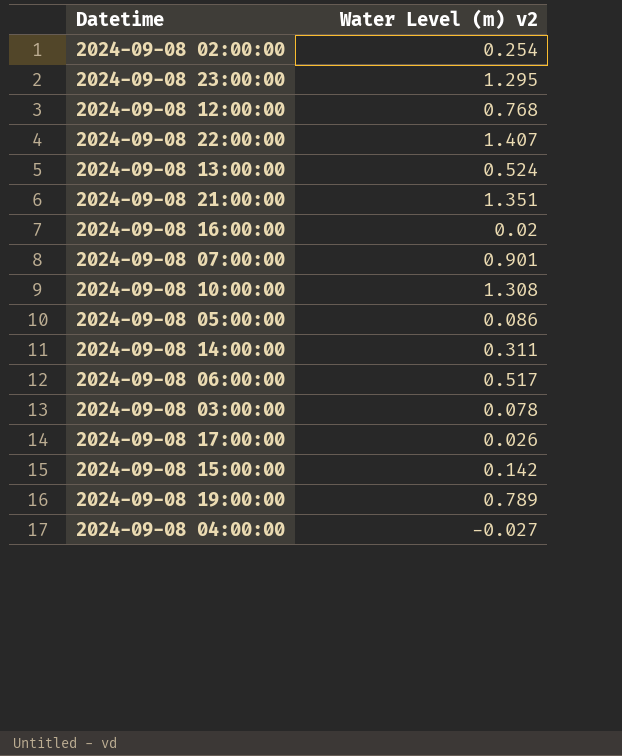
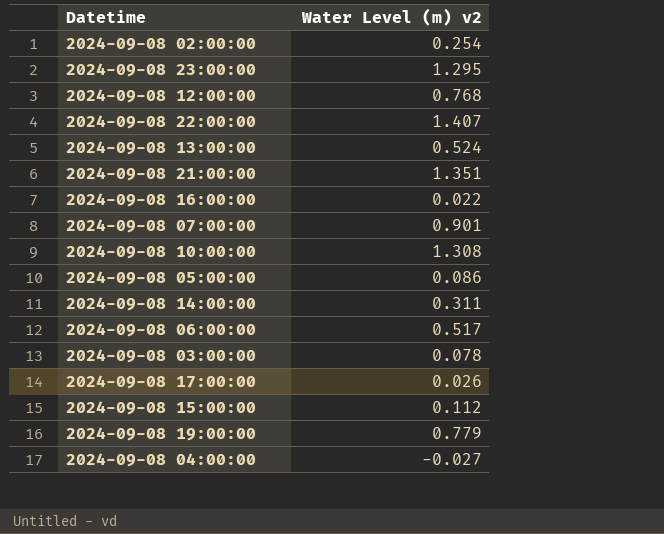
2024-09-08 16:00:00 | Water Level (m) v2: 0.02 -> 0.022
2024-09-08 15:00:00 | Water Level (m) v2: 0.142 -> 0.112
2024-09-08 19:00:00 | Water Level (m) v2: 0.789 -> 0.779

